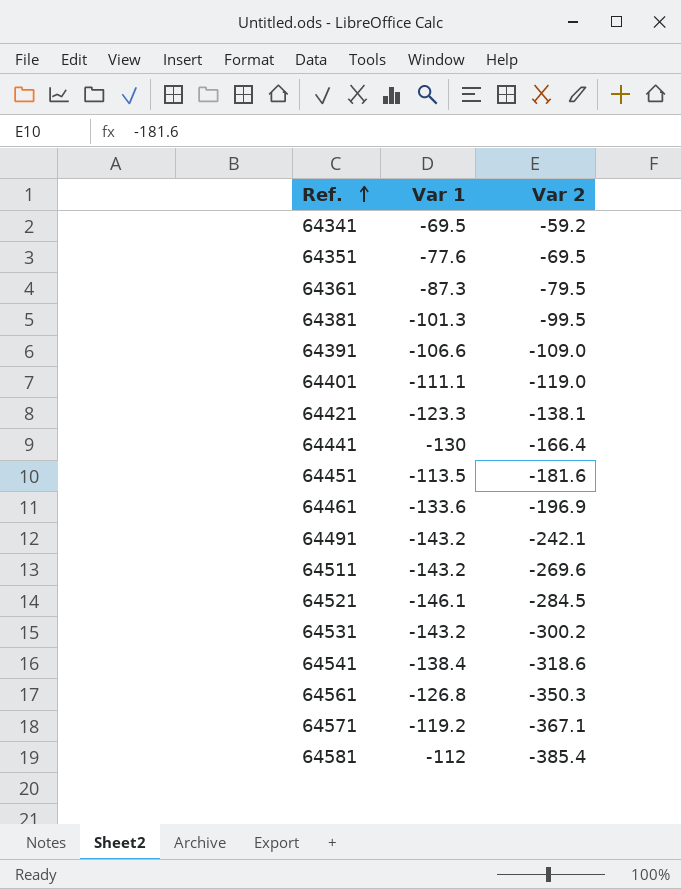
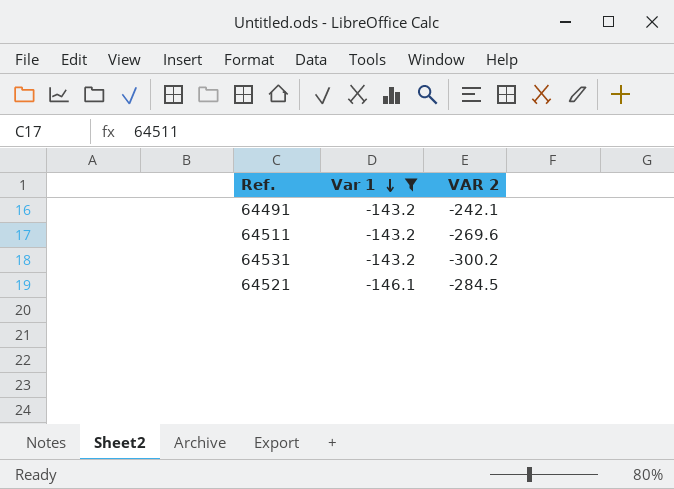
filter: none -> Var 1 <= -143.2
row order: Ref. ascending -> Var 1 descending
column name: Var 2 -> VAR 2

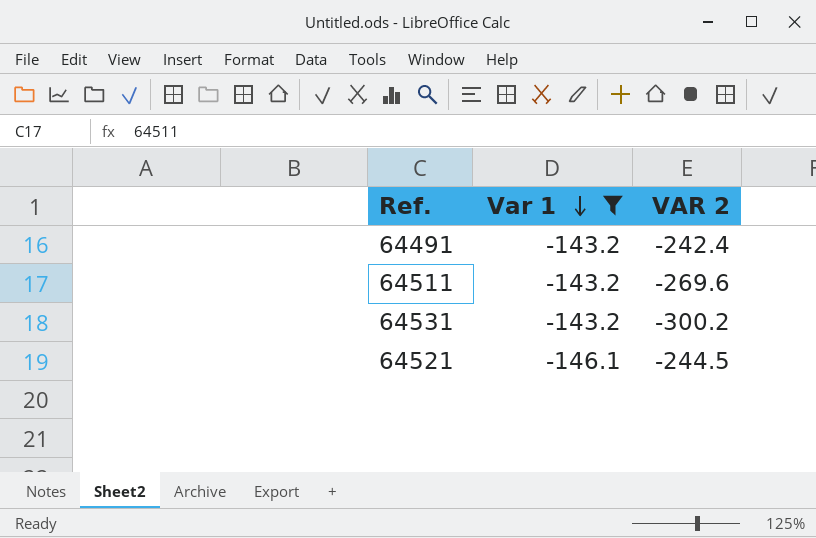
64491 | VAR 2: -242.1 -> -242.4
64521 | VAR 2: -284.5 -> -244.5

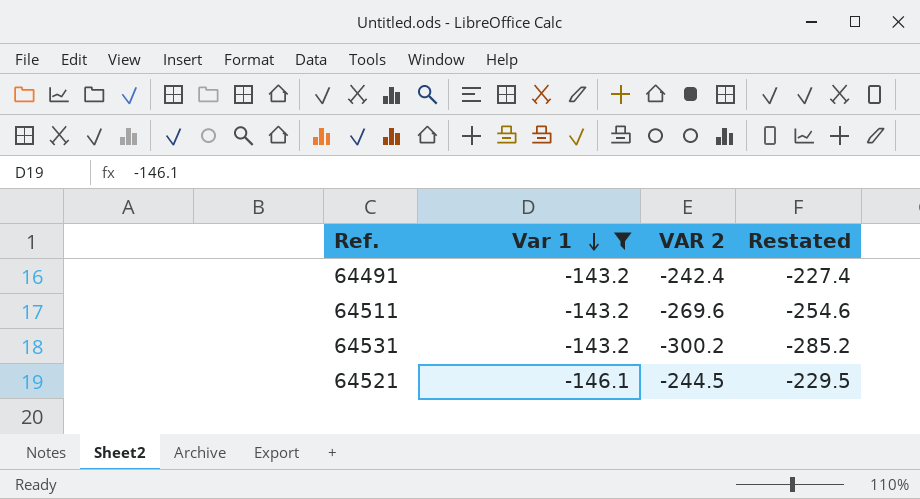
column Restated | formula: none -> [VAR 2] + 15

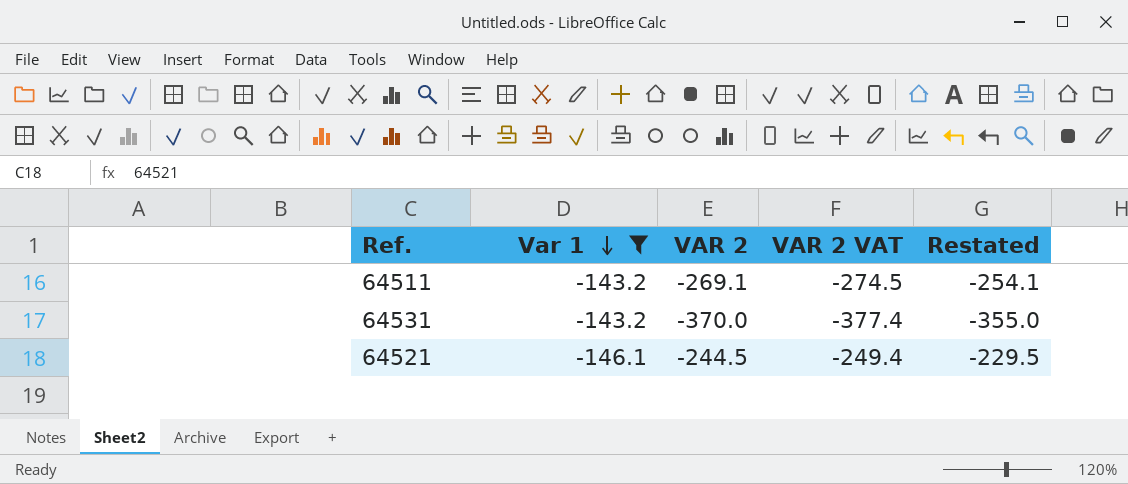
column VAR 2 VAT | formula: none -> [VAR 2] * 1.02
row 64491: -143.2 | -242.4 | -227.4 -> none
64511 | VAR 2: -269.6 -> -269.1
64511 | Restated: -254.6 -> -254.1
64531 | VAR 2: -300.2 -> -370.0
64531 | Restated: -285.2 -> -355.0

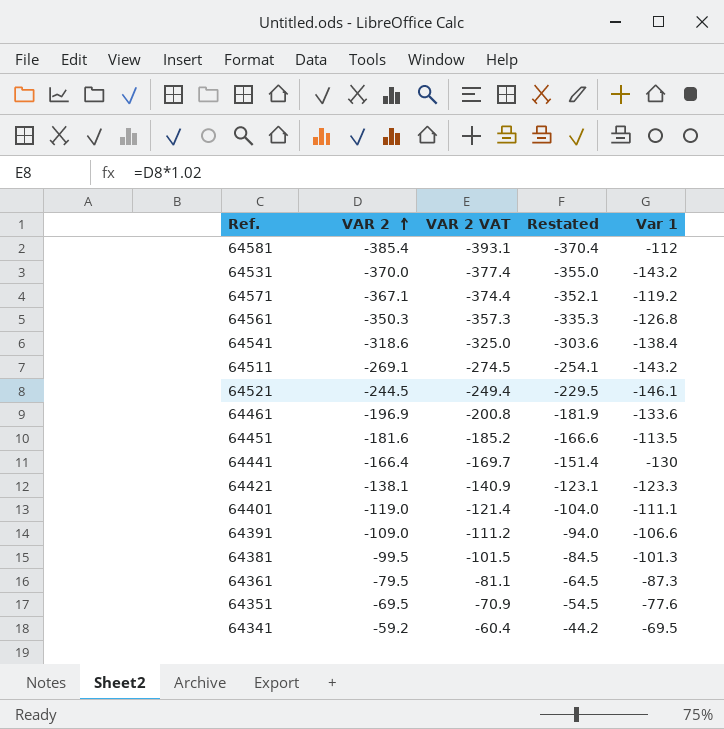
filter: Var 1 <= -143.2 -> none
row order: Var 1 descending -> VAR 2 ascending
column Var 1 | position: 2 -> 5

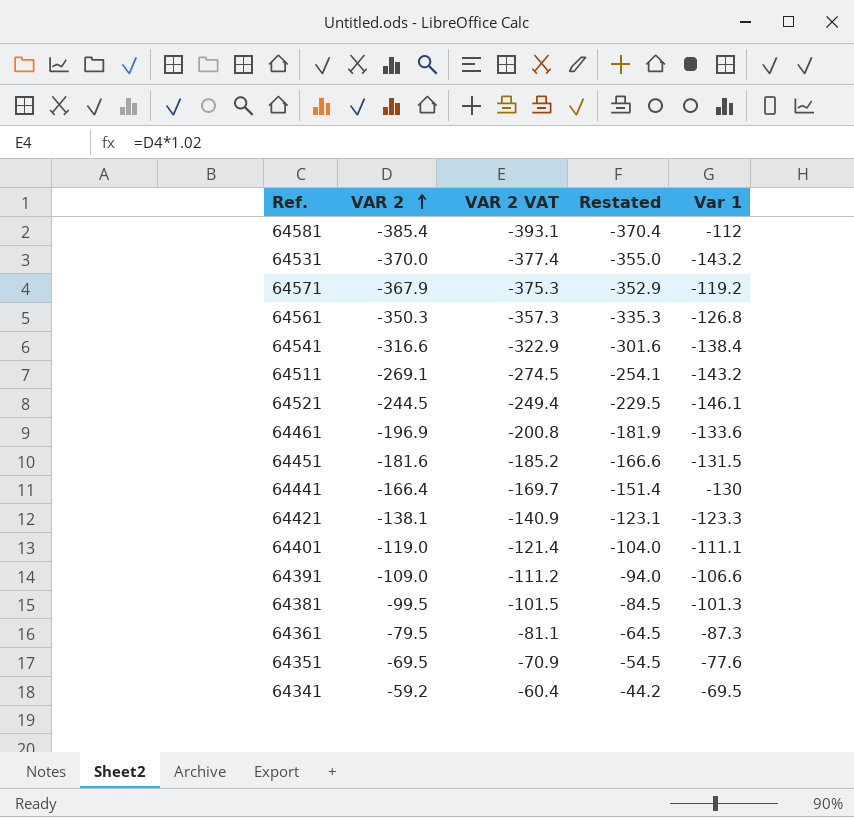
64571 | VAR 2: -367.1 -> -367.9
64571 | VAR 2 VAT: -374.4 -> -375.3
64571 | Restated: -352.1 -> -352.9
64541 | VAR 2: -318.6 -> -316.6
64541 | VAR 2 VAT: -325.0 -> -322.9
64541 | Restated: -303.6 -> -301.6
64451 | Var 1: -113.5 -> -131.5

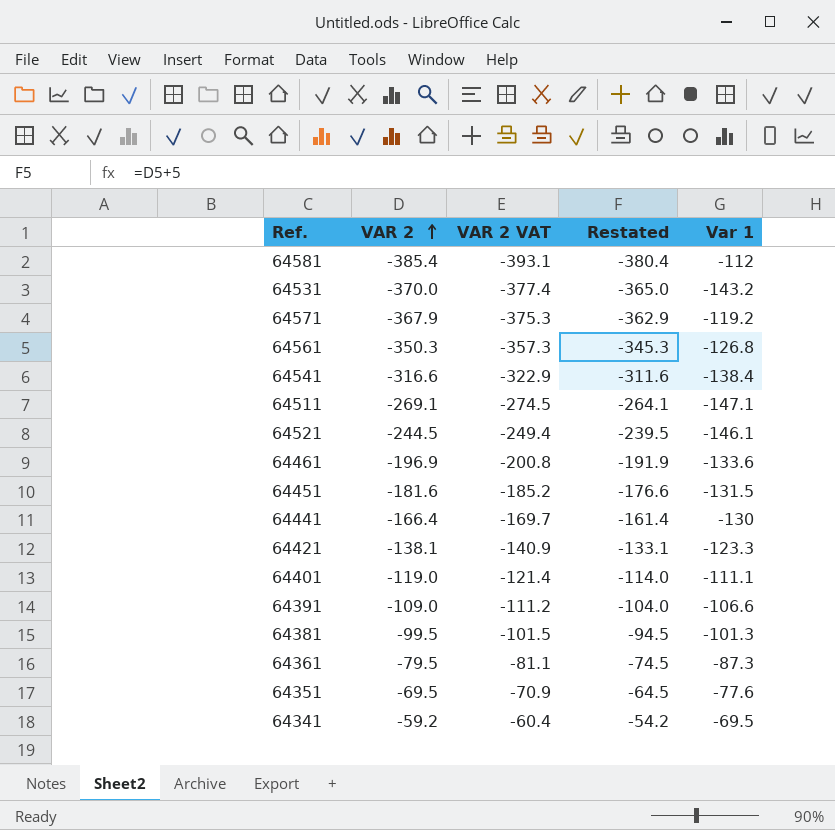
column Restated | formula: [VAR 2] + 15 -> [VAR 2] + 5
64511 | Var 1: -143.2 -> -147.1

